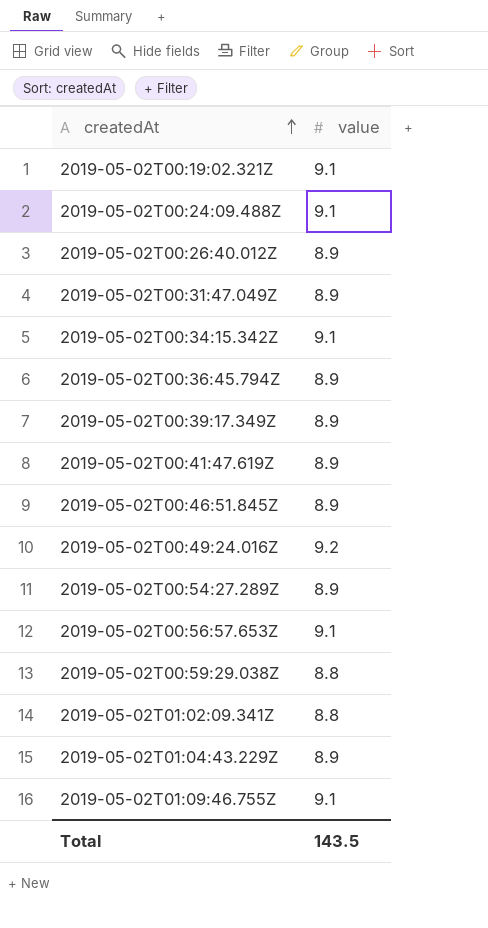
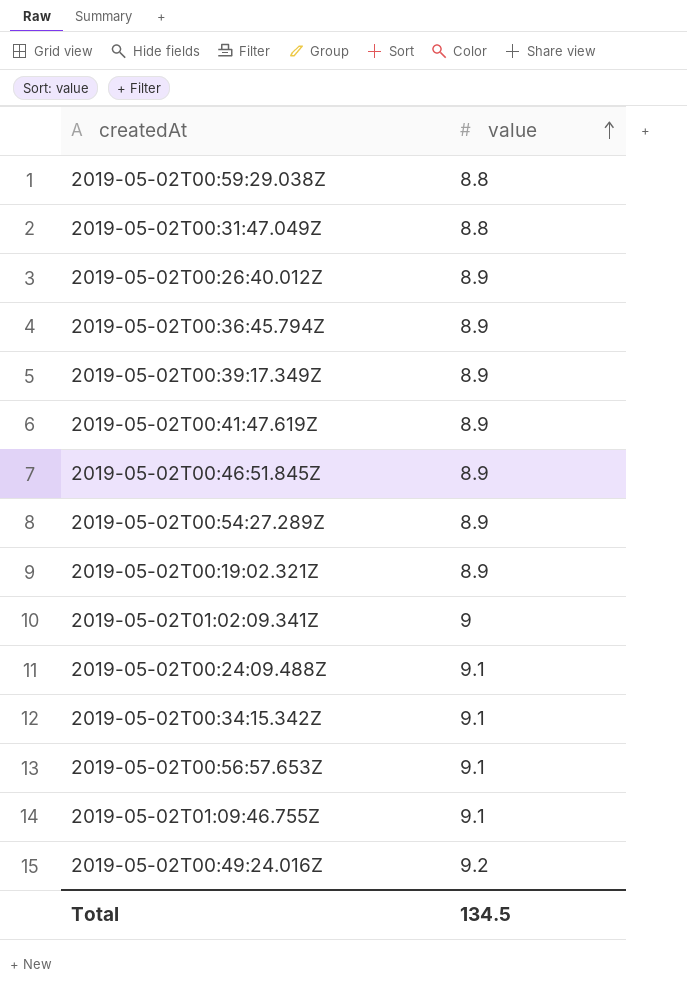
row order: createdAt ascending -> value ascending
row 2019-05-02T01:04:43.229Z: 8.9 -> none
2019-05-02T00:31:47.049Z | value: 8.9 -> 8.8
2019-05-02T00:19:02.321Z | value: 9.1 -> 8.9
2019-05-02T01:02:09.341Z | value: 8.8 -> 9
Total | value: 143.5 -> 134.5

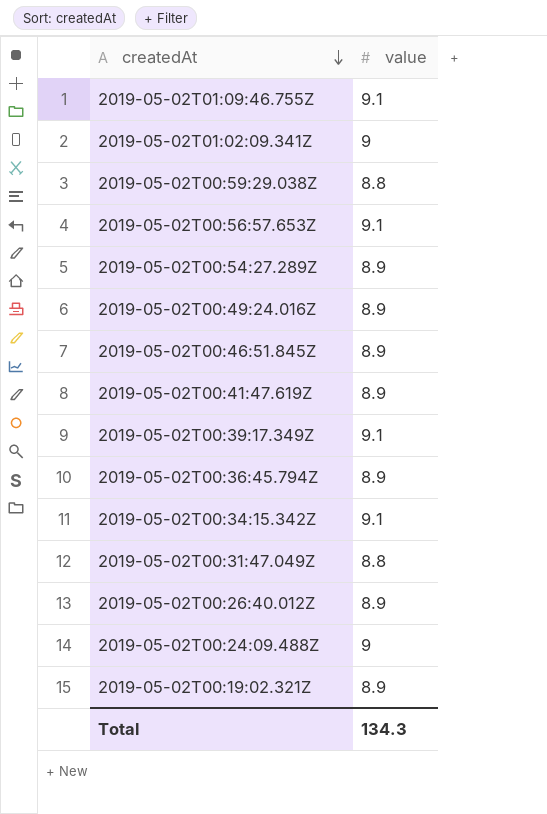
row order: value ascending -> createdAt descending
2019-05-02T00:49:24.016Z | value: 9.2 -> 8.9
2019-05-02T00:39:17.349Z | value: 8.9 -> 9.1
2019-05-02T00:24:09.488Z | value: 9.1 -> 9
Total | value: 134.5 -> 134.3

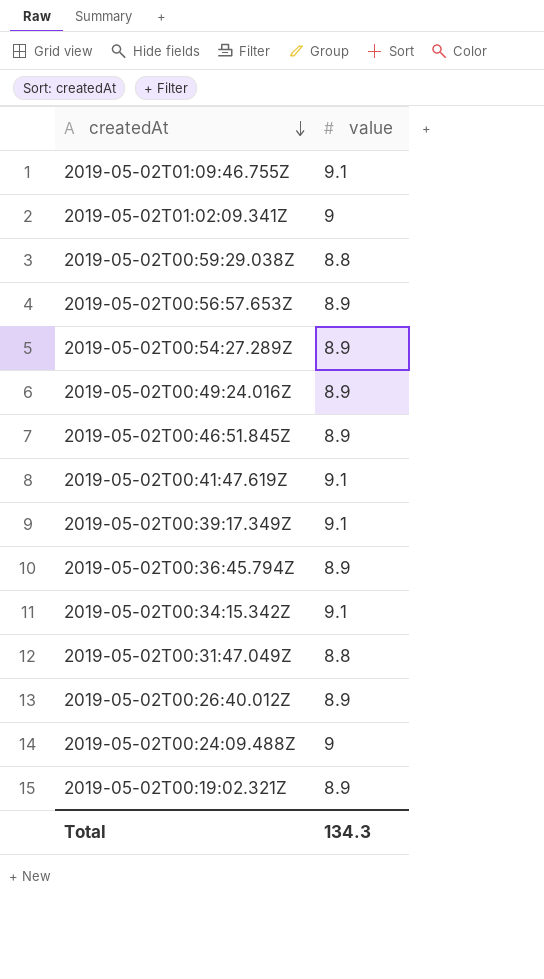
2019-05-02T00:56:57.653Z | value: 9.1 -> 8.9
2019-05-02T00:41:47.619Z | value: 8.9 -> 9.1

